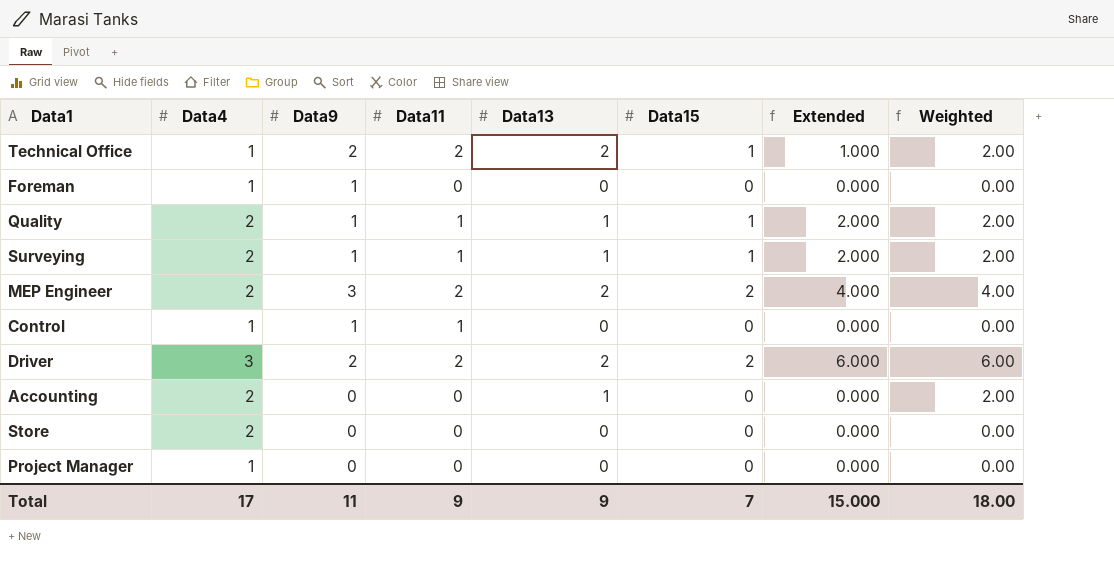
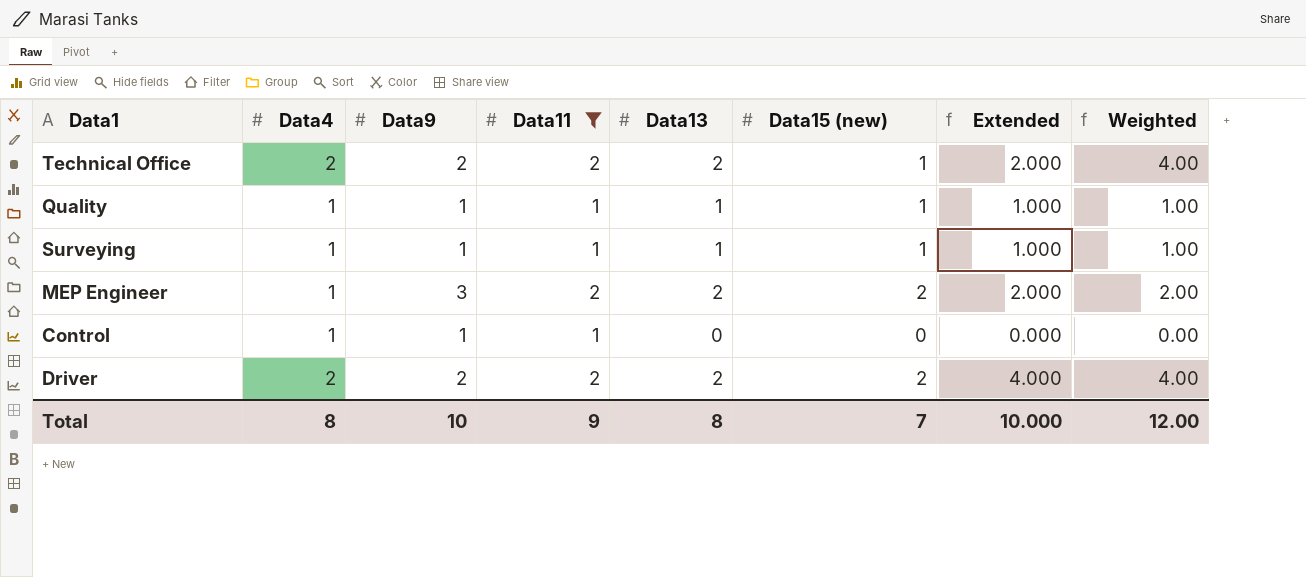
filter: none -> Data11 != 0
column name: Data15 -> Data15 (new)
Technical Office | Data4: 1 -> 2
Technical Office | Extended: 1.000 -> 2.000
Technical Office | Weighted: 2.00 -> 4.00
Quality | Data4: 2 -> 1
Quality | Extended: 2.000 -> 1.000
Quality | Weighted: 2.00 -> 1.00
Surveying | Data4: 2 -> 1
Surveying | Extended: 2.000 -> 1.000
Surveying | Weighted: 2.00 -> 1.00
MEP Engineer | Data4: 2 -> 1
MEP Engineer | Extended: 4.000 -> 2.000
MEP Engineer | Weighted: 4.00 -> 2.00
Driver | Data4: 3 -> 2
Driver | Extended: 6.000 -> 4.000
Driver | Weighted: 6.00 -> 4.00
Total | Data4: 17 -> 8
Total | Data9: 11 -> 10
Total | Data13: 9 -> 8
Total | Extended: 15.000 -> 10.000
Total | Weighted: 18.00 -> 12.00

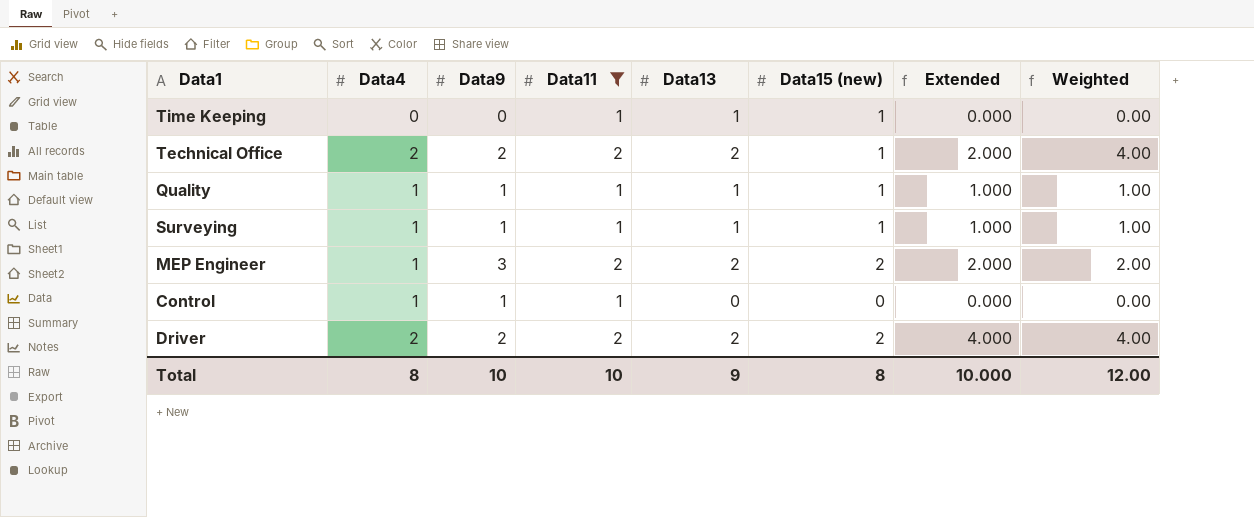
row Time Keeping: none -> 0 | 0 | 1 | 1 | 1 | 0.000 | 0.00
Total | Data11: 9 -> 10
Total | Data13: 8 -> 9
Total | Data15 (new): 7 -> 8

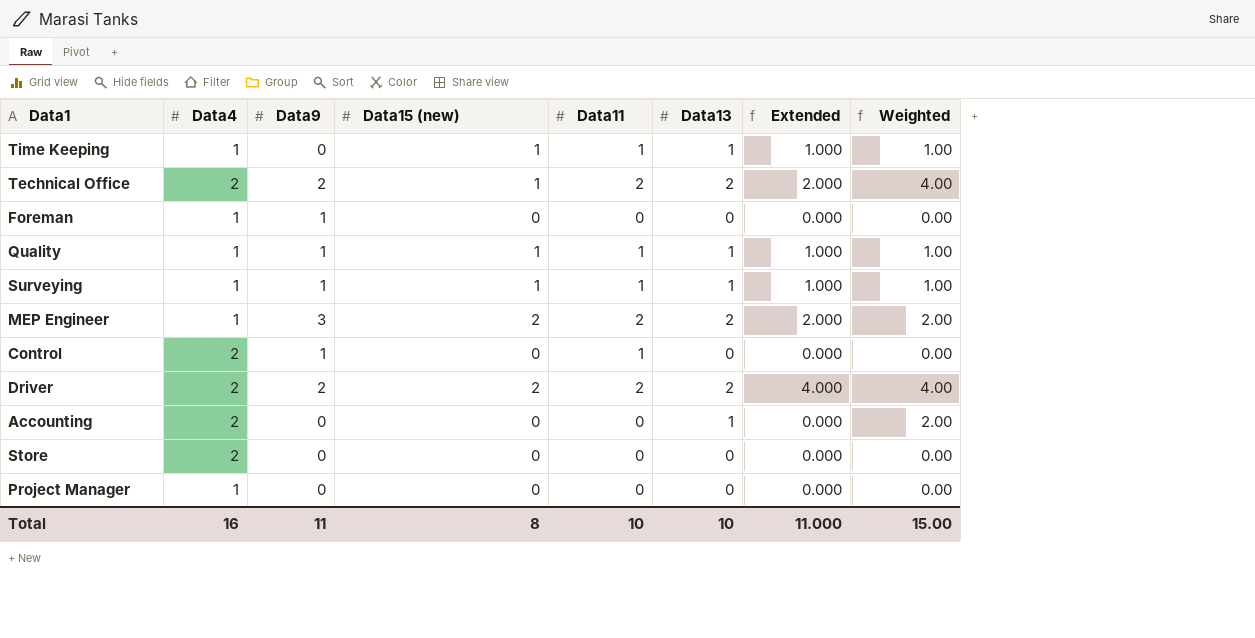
filter: Data11 != 0 -> none
column Data15 (new) | position: 6 -> 4
Time Keeping | Data4: 0 -> 1
Time Keeping | Extended: 0.000 -> 1.000
Time Keeping | Weighted: 0.00 -> 1.00
Control | Data4: 1 -> 2
Total | Data4: 8 -> 16
Total | Data9: 10 -> 11
Total | Data13: 9 -> 10
Total | Extended: 10.000 -> 11.000
Total | Weighted: 12.00 -> 15.00

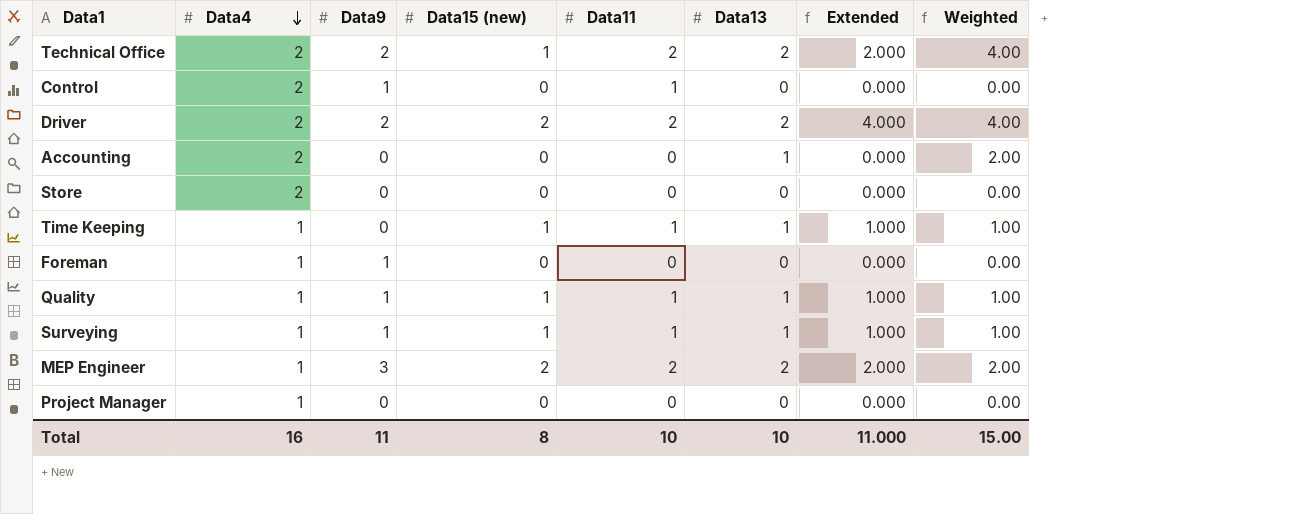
row order: none -> Data4 descending

